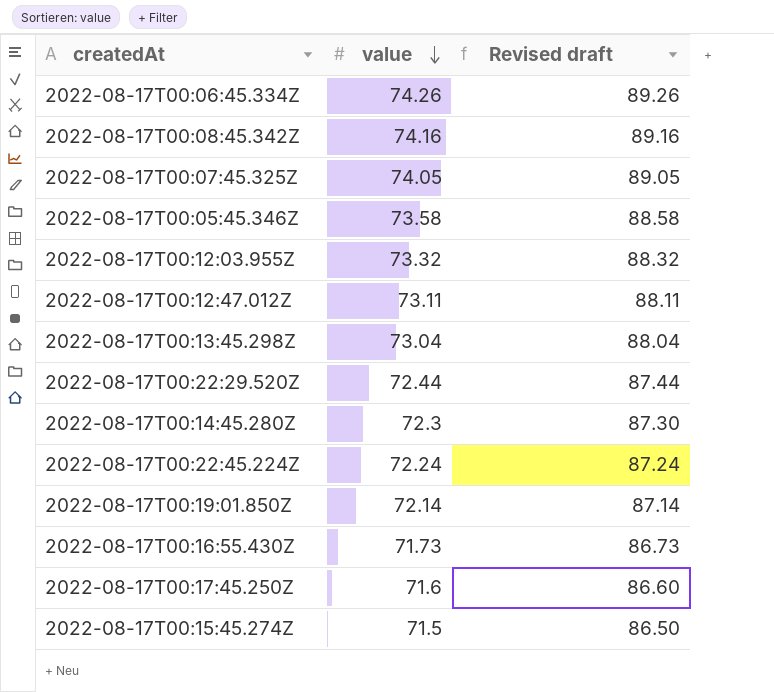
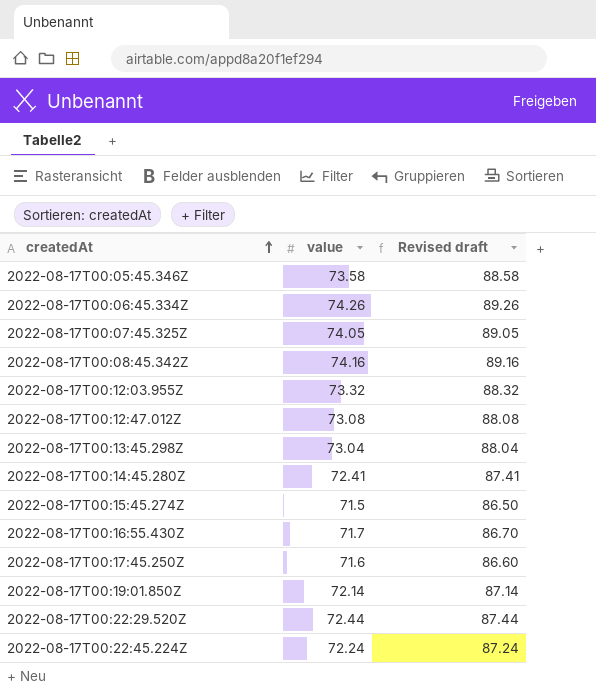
row order: value descending -> createdAt ascending
2022-08-17T00:12:47.012Z | value: 73.11 -> 73.08
2022-08-17T00:12:47.012Z | Revised draft: 88.11 -> 88.08
2022-08-17T00:14:45.280Z | value: 72.3 -> 72.41
2022-08-17T00:14:45.280Z | Revised draft: 87.30 -> 87.41
2022-08-17T00:16:55.430Z | value: 71.73 -> 71.7
2022-08-17T00:16:55.430Z | Revised draft: 86.73 -> 86.70

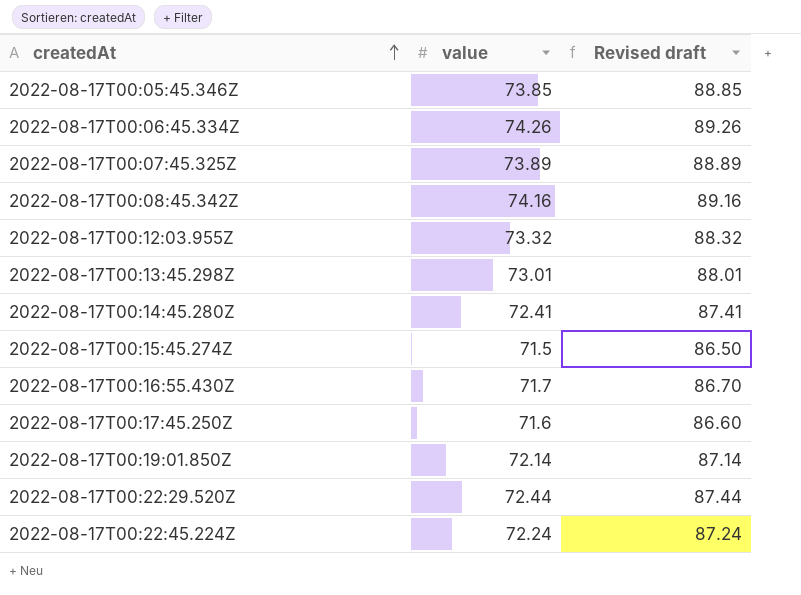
row 2022-08-17T00:12:47.012Z: 73.08 | 88.08 -> none
2022-08-17T00:05:45.346Z | value: 73.58 -> 73.85
2022-08-17T00:05:45.346Z | Revised draft: 88.58 -> 88.85
2022-08-17T00:07:45.325Z | value: 74.05 -> 73.89
2022-08-17T00:07:45.325Z | Revised draft: 89.05 -> 88.89
2022-08-17T00:13:45.298Z | value: 73.04 -> 73.01
2022-08-17T00:13:45.298Z | Revised draft: 88.04 -> 88.01

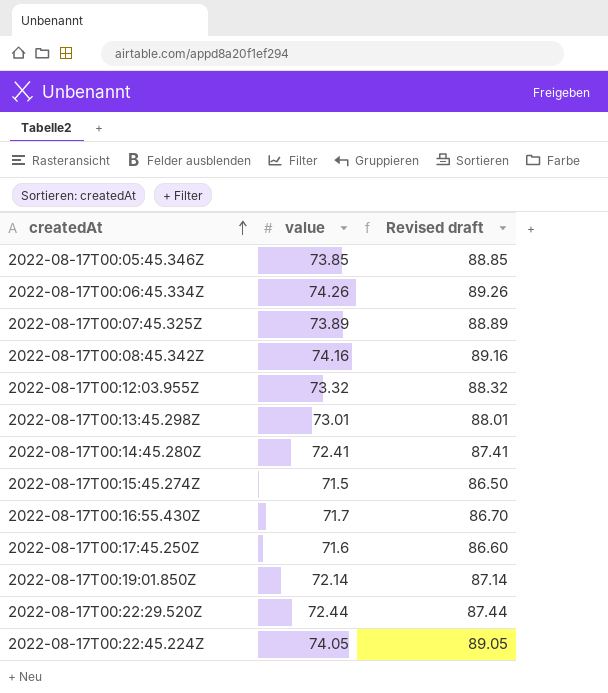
2022-08-17T00:22:45.224Z | value: 72.24 -> 74.05
2022-08-17T00:22:45.224Z | Revised draft: 87.24 -> 89.05

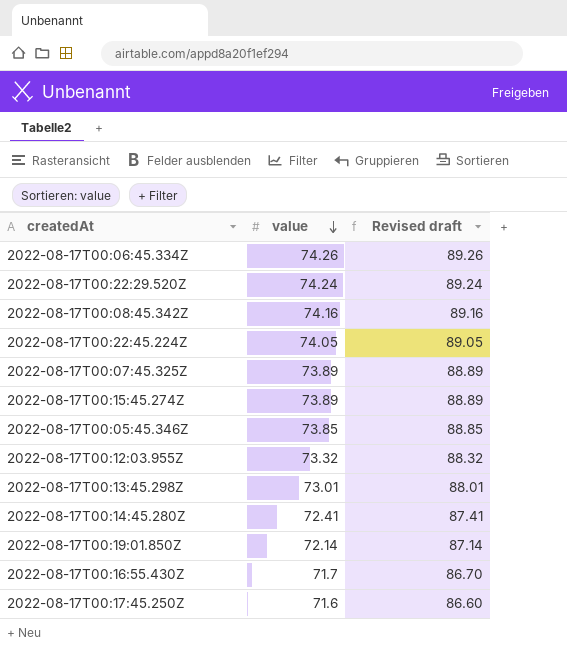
row order: createdAt ascending -> value descending
2022-08-17T00:22:29.520Z | value: 72.44 -> 74.24
2022-08-17T00:22:29.520Z | Revised draft: 87.44 -> 89.24
2022-08-17T00:15:45.274Z | value: 71.5 -> 73.89
2022-08-17T00:15:45.274Z | Revised draft: 86.50 -> 88.89

